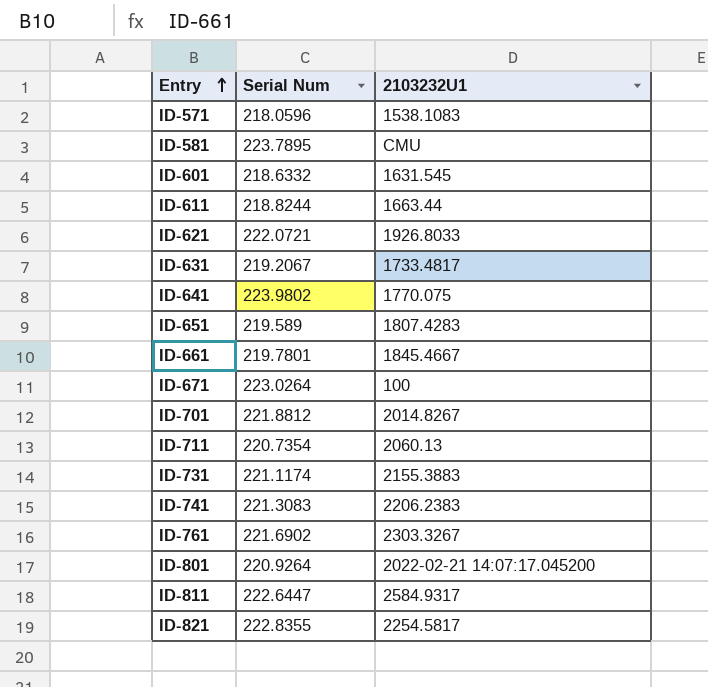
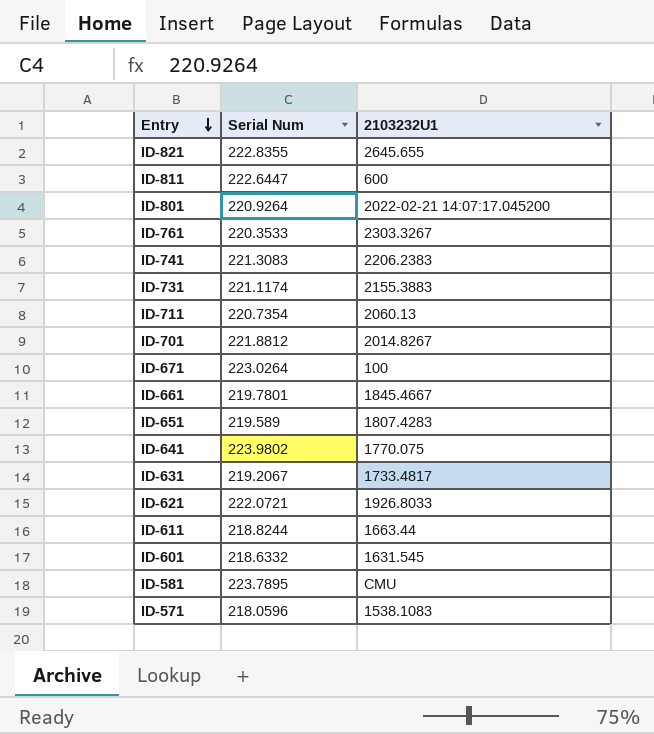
row order: Entry ascending -> Entry descending
ID-821 | 2103232U1: 2254.5817 -> 2645.655
ID-811 | 2103232U1: 2584.9317 -> 600
ID-761 | Serial Num: 221.6902 -> 220.3533

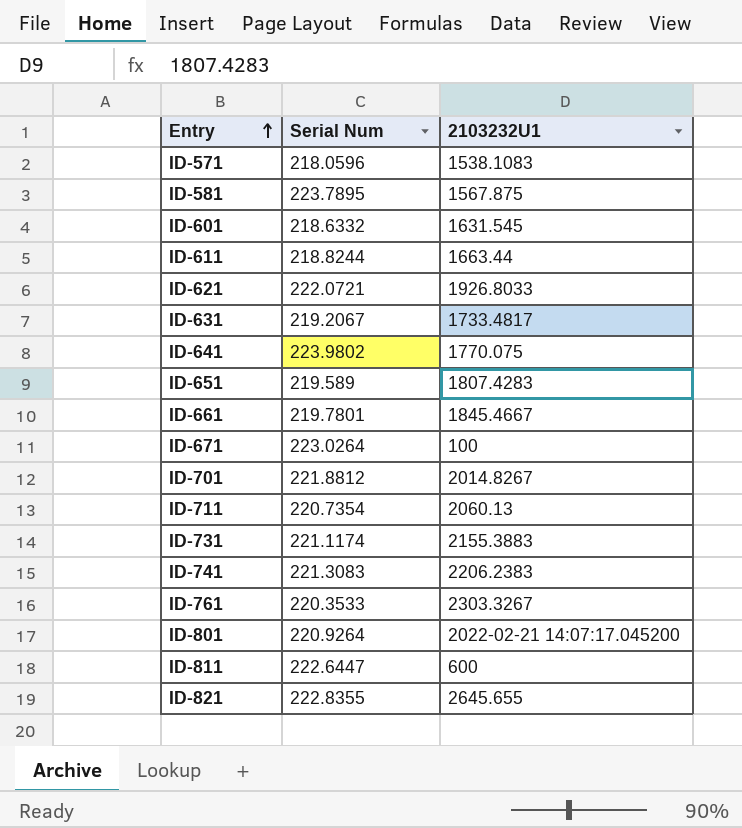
row order: Entry descending -> Entry ascending
ID-581 | 2103232U1: CMU -> 1567.875

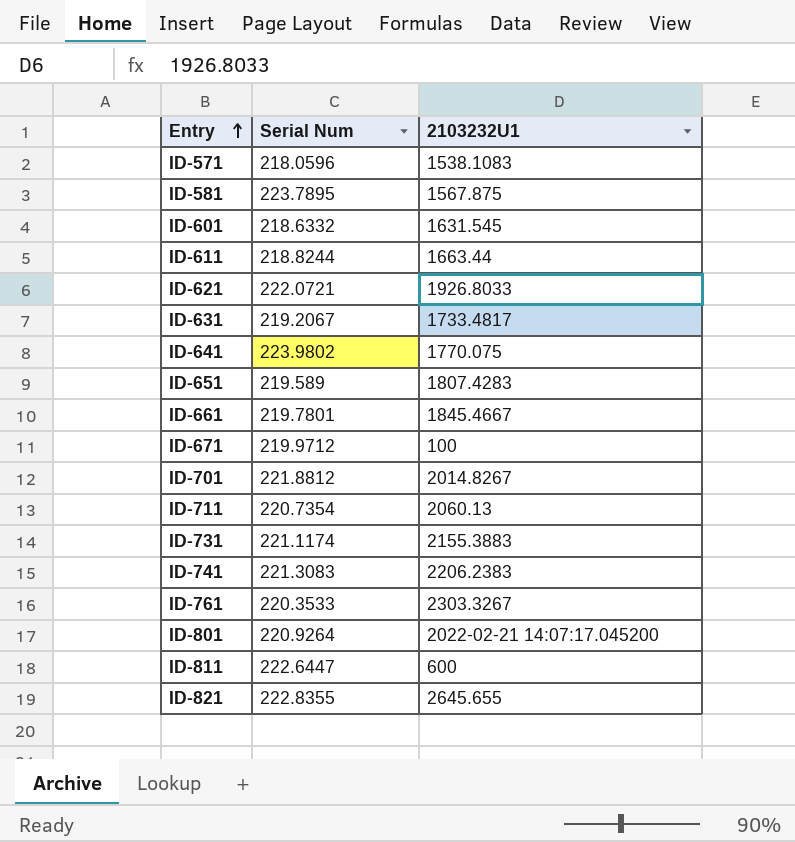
ID-671 | Serial Num: 223.0264 -> 219.9712

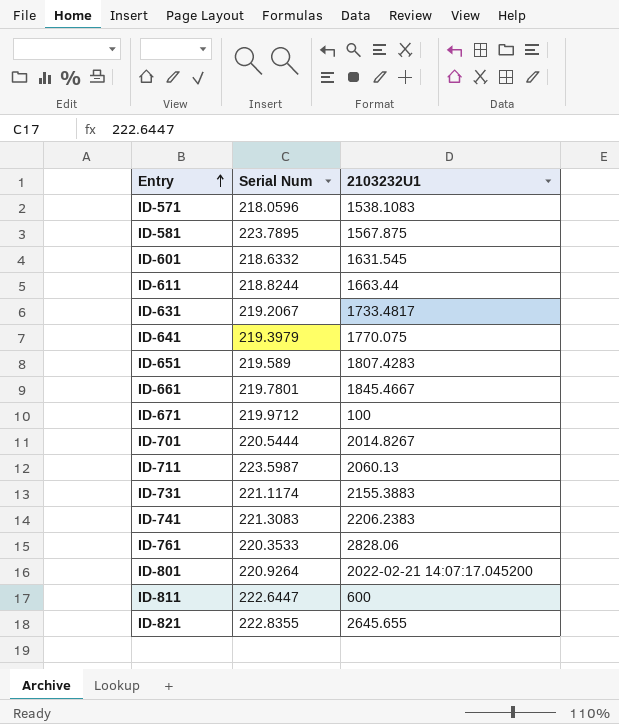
row ID-621: 222.0721 | 1926.8033 -> none
ID-641 | Serial Num: 223.9802 -> 219.3979
ID-701 | Serial Num: 221.8812 -> 220.5444
ID-711 | Serial Num: 220.7354 -> 223.5987
ID-761 | 2103232U1: 2303.3267 -> 2828.06

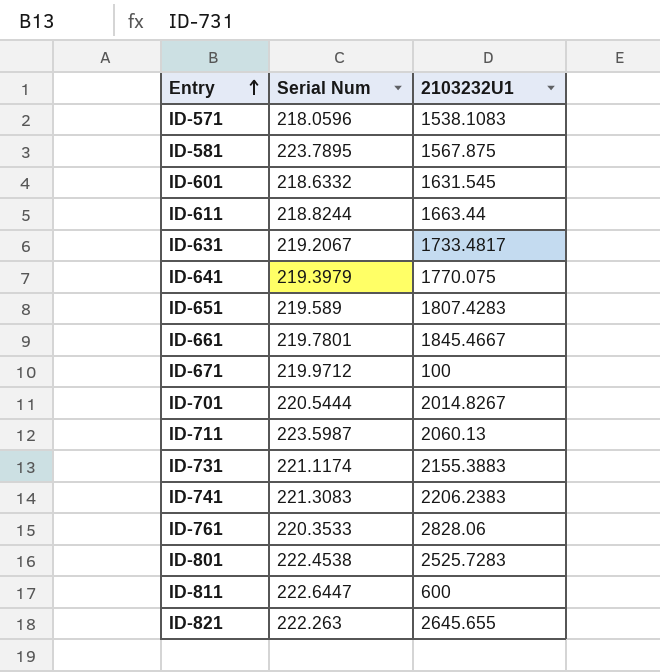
ID-801 | Serial Num: 220.9264 -> 222.4538
ID-801 | 2103232U1: 2022-02-21 14:07:17.045200 -> 2525.7283
ID-821 | Serial Num: 222.8355 -> 222.263

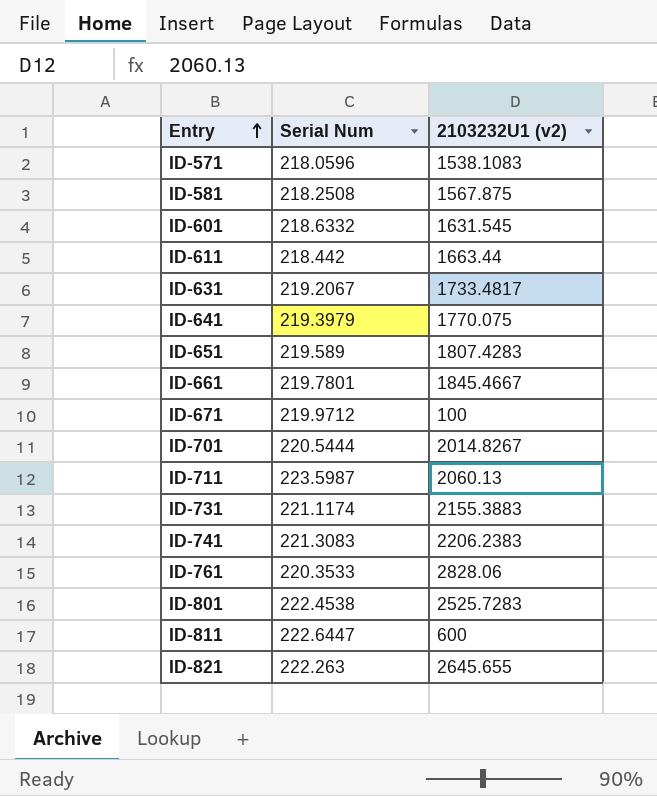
column name: 2103232U1 -> 2103232U1 (v2)
ID-581 | Serial Num: 223.7895 -> 218.2508
ID-611 | Serial Num: 218.8244 -> 218.442

